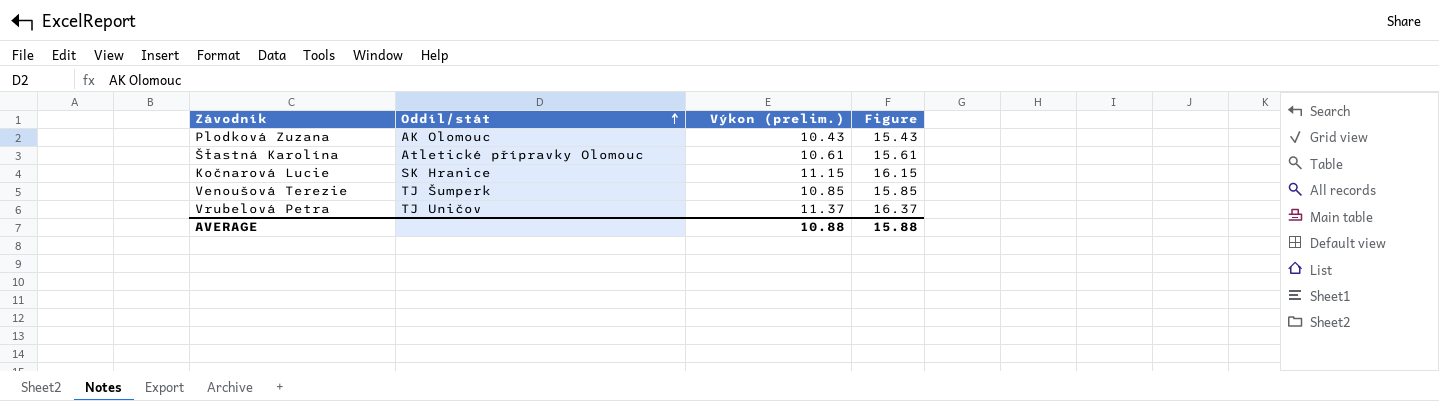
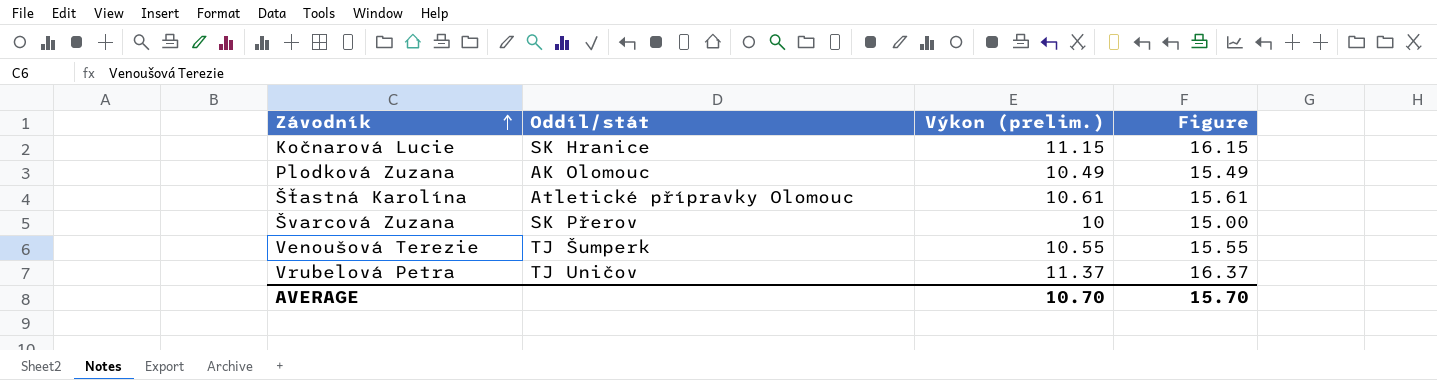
row order: Oddíl/stát ascending -> Závodník ascending
Plodková Zuzana | Výkon (prelim.): 10.43 -> 10.49
Plodková Zuzana | Figure: 15.43 -> 15.49
row Švarcová Zuzana: none -> SK Přerov | 10 | 15.00
Venoušová Terezie | Výkon (prelim.): 10.85 -> 10.55
Venoušová Terezie | Figure: 15.85 -> 15.55
AVERAGE | Výkon (prelim.): 10.88 -> 10.70
AVERAGE | Figure: 15.88 -> 15.70

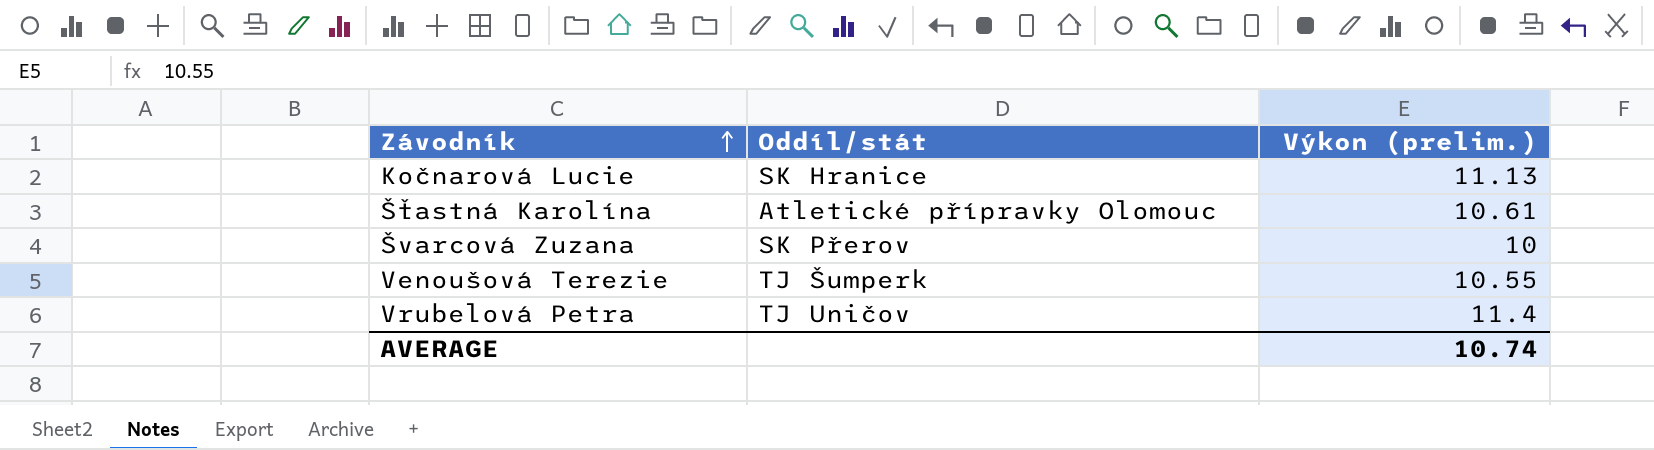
column Figure | formula: [Výkon (prelim.)] + 5 -> none
row Plodková Zuzana: AK Olomouc | 10.49 | 15.49 -> none
Kočnarová Lucie | Výkon (prelim.): 11.15 -> 11.13
Vrubelová Petra | Výkon (prelim.): 11.37 -> 11.4
AVERAGE | Výkon (prelim.): 10.70 -> 10.74

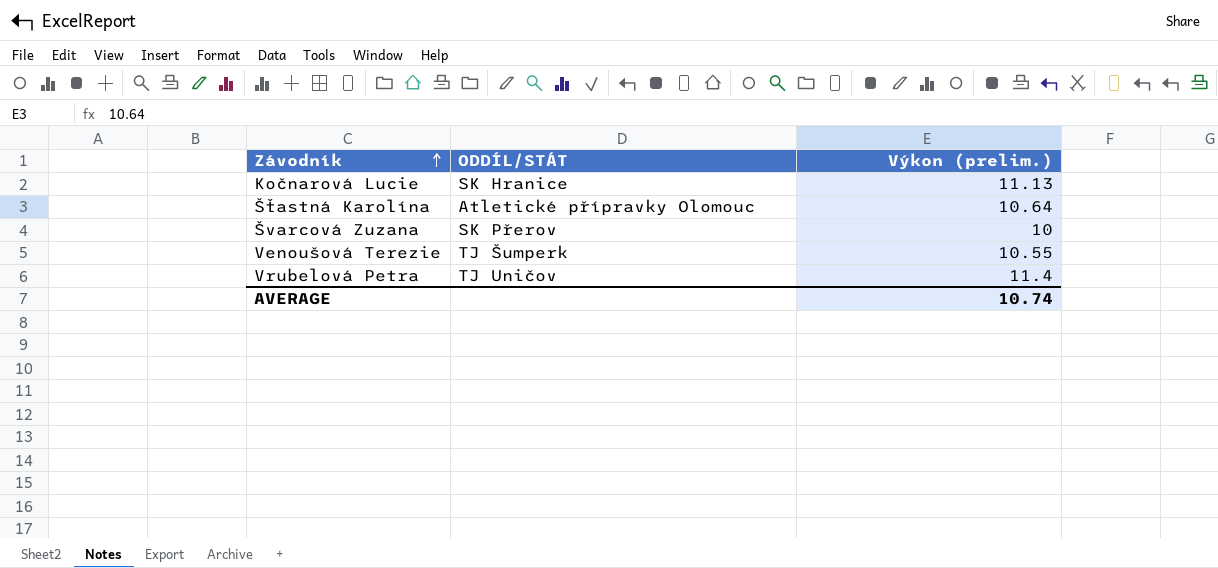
column name: Oddíl/stát -> ODDÍL/STÁT
Šťastná Karolína | Výkon (prelim.): 10.61 -> 10.64

